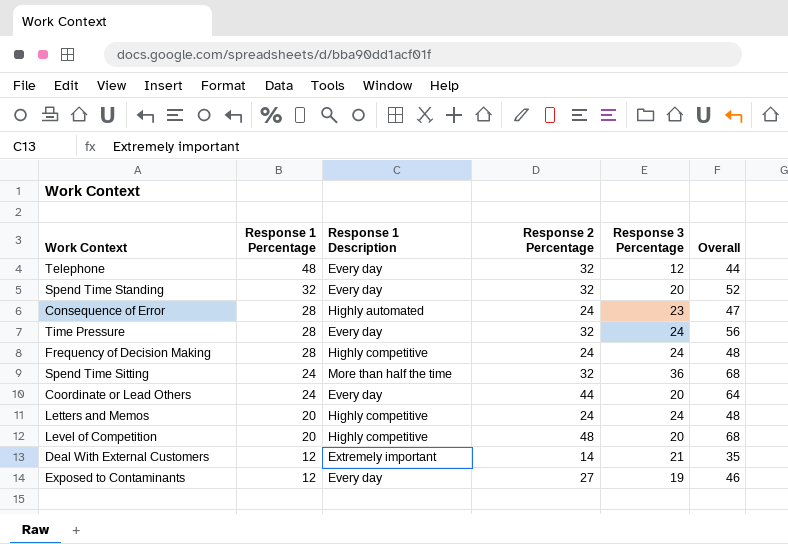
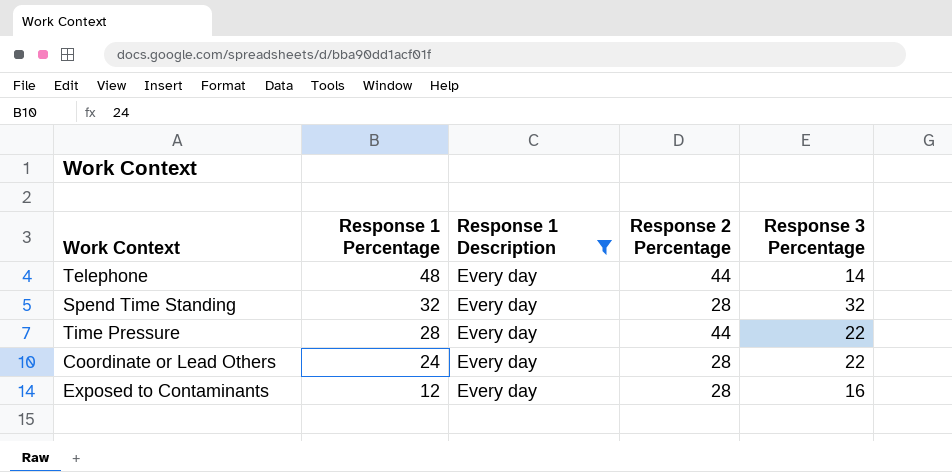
filter: none -> Response 1 Description = Every day
column Overall | formula: [Response 2 Percentage] + [Response 3 Percentage] -> none
Telephone | Response 2 Percentage: 32 -> 44
Telephone | Response 3 Percentage: 12 -> 14
Spend Time Standing | Response 2 Percentage: 32 -> 28
Spend Time Standing | Response 3 Percentage: 20 -> 32
Time Pressure | Response 2 Percentage: 32 -> 44
Time Pressure | Response 3 Percentage: 24 -> 22
Coordinate or Lead Others | Response 2 Percentage: 44 -> 28
Coordinate or Lead Others | Response 3 Percentage: 20 -> 22
Exposed to Contaminants | Response 2 Percentage: 27 -> 28
Exposed to Contaminants | Response 3 Percentage: 19 -> 16

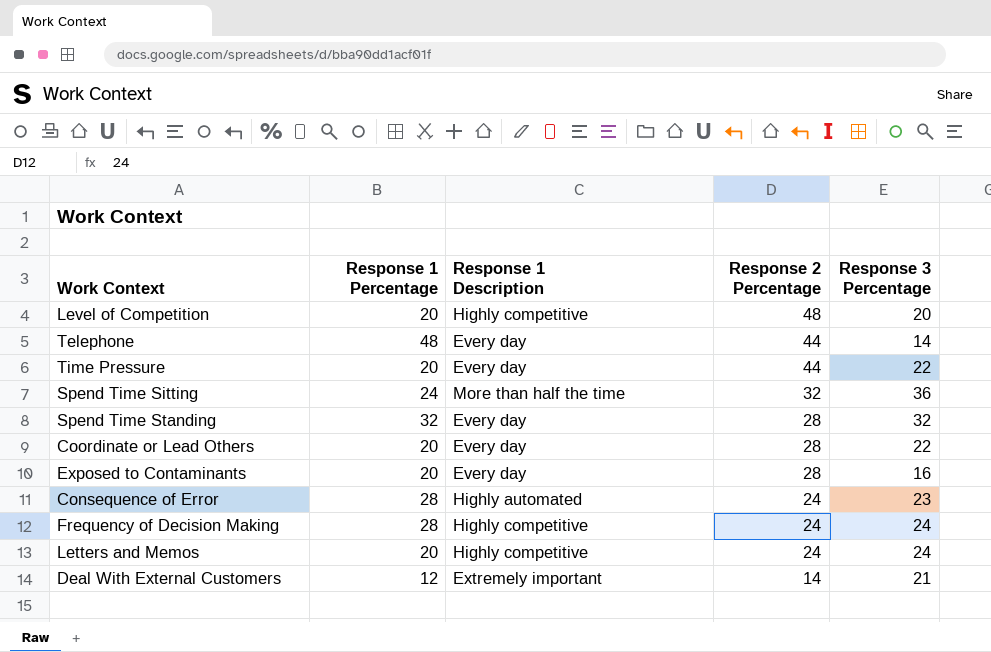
filter: Response 1 Description = Every day -> none
row order: Response 1 Percentage descending -> Response 2 Percentage descending
Time Pressure | Response 1 Percentage: 28 -> 20
Coordinate or Lead Others | Response 1 Percentage: 24 -> 20
Exposed to Contaminants | Response 1 Percentage: 12 -> 20

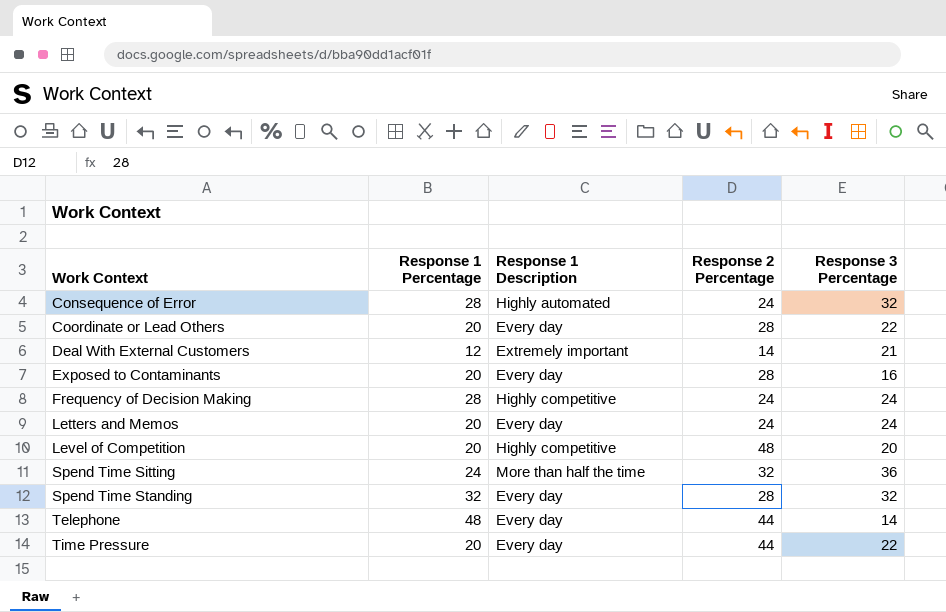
row order: Response 2 Percentage descending -> Work Context ascending
Consequence of Error | Response 3 Percentage: 23 -> 32
Letters and Memos | Response 1 Description: Highly competitive -> Every day

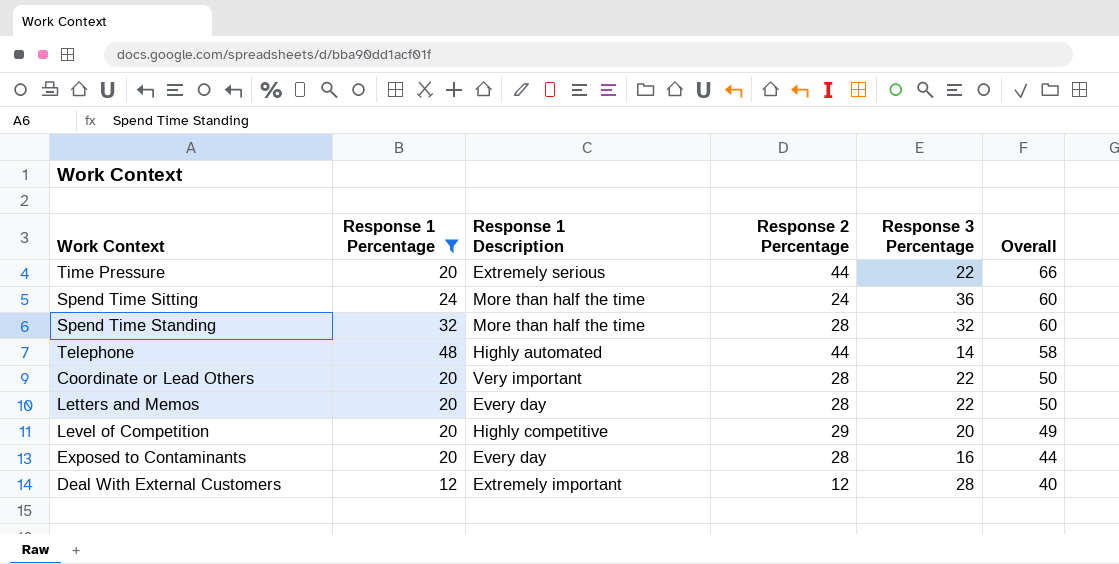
filter: none -> Response 1 Percentage != 28
row order: Work Context ascending -> Overall descending
column Overall | formula: none -> [Response 2 Percentage] + [Response 3 Percentage]
Time Pressure | Response 1 Description: Every day -> Extremely serious
Spend Time Sitting | Response 2 Percentage: 32 -> 24
Spend Time Standing | Response 1 Description: Every day -> More than half the time
Telephone | Response 1 Description: Every day -> Highly automated
Coordinate or Lead Others | Response 1 Description: Every day -> Very important
Letters and Memos | Response 2 Percentage: 24 -> 28
Letters and Memos | Response 3 Percentage: 24 -> 22
Level of Competition | Response 2 Percentage: 48 -> 29
Deal With External Customers | Response 2 Percentage: 14 -> 12
Deal With External Customers | Response 3 Percentage: 21 -> 28

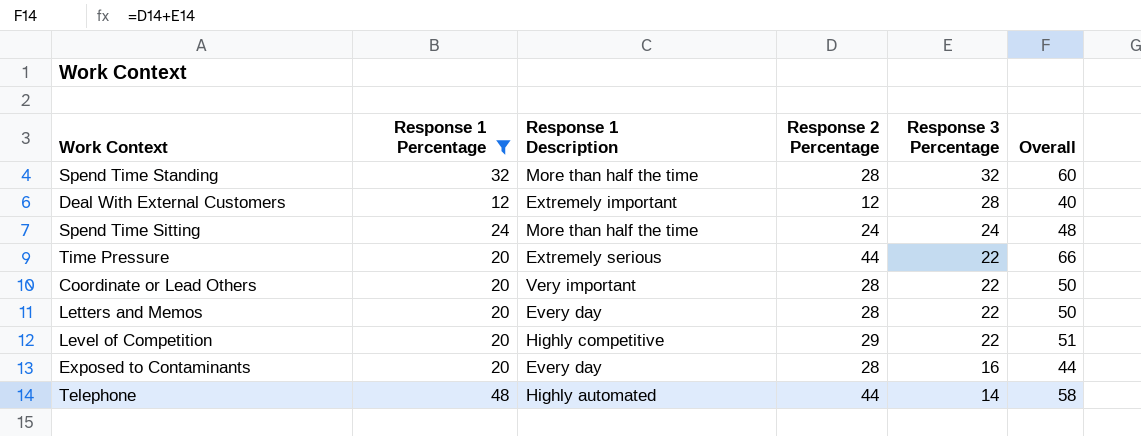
row order: Overall descending -> Response 3 Percentage descending
Spend Time Sitting | Response 3 Percentage: 36 -> 24
Spend Time Sitting | Overall: 60 -> 48
Level of Competition | Response 3 Percentage: 20 -> 22
Level of Competition | Overall: 49 -> 51

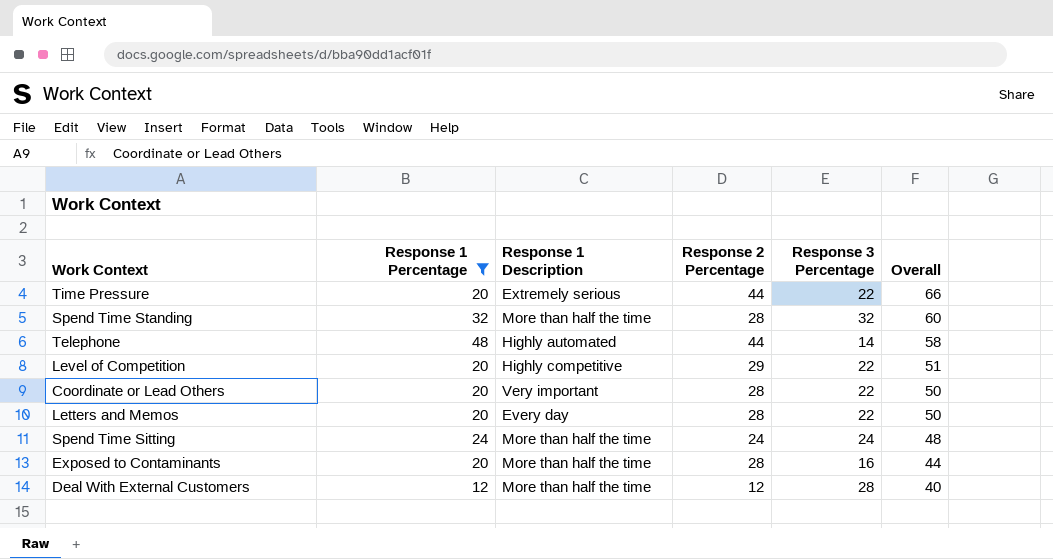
row order: Response 3 Percentage descending -> Overall descending
Exposed to Contaminants | Response 1 Description: Every day -> More than half the time
Deal With External Customers | Response 1 Description: Extremely important -> More than half the time

